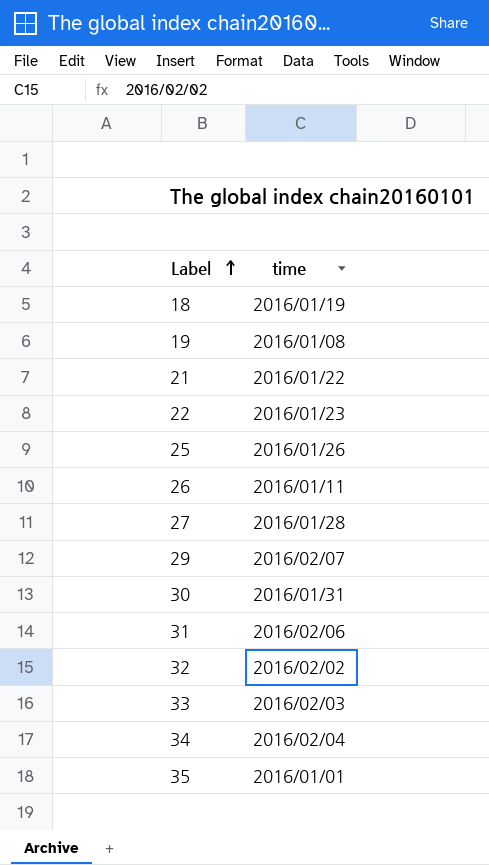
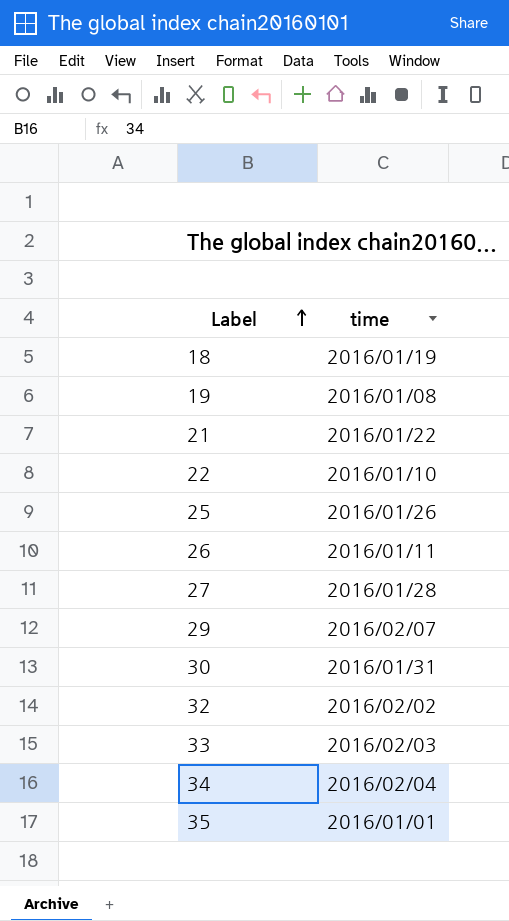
row 31: 2016/02/06 -> none
22 | time: 2016/01/23 -> 2016/01/10

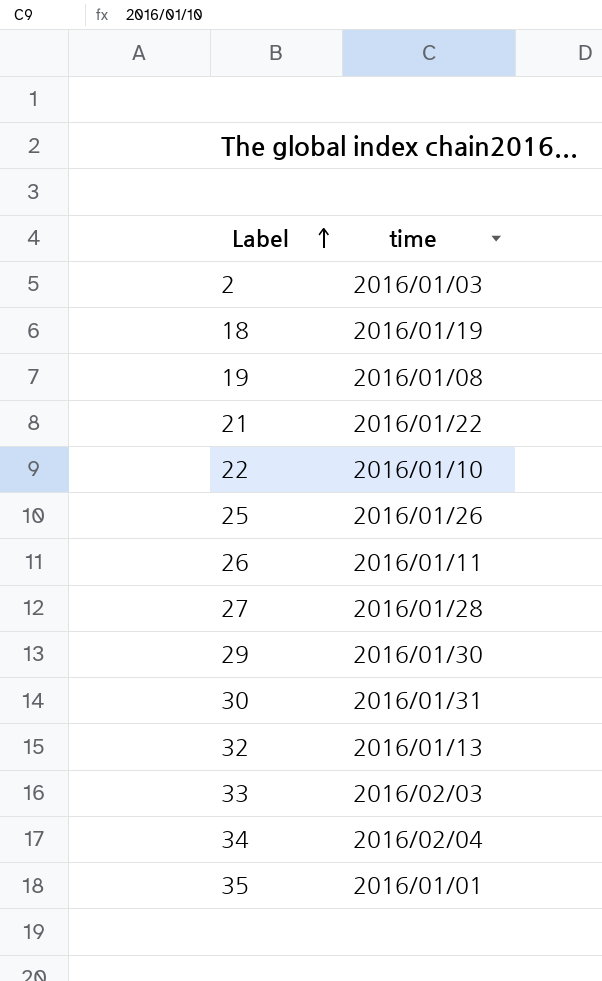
row 2: none -> 2016/01/03
29 | time: 2016/02/07 -> 2016/01/30
32 | time: 2016/02/02 -> 2016/01/13

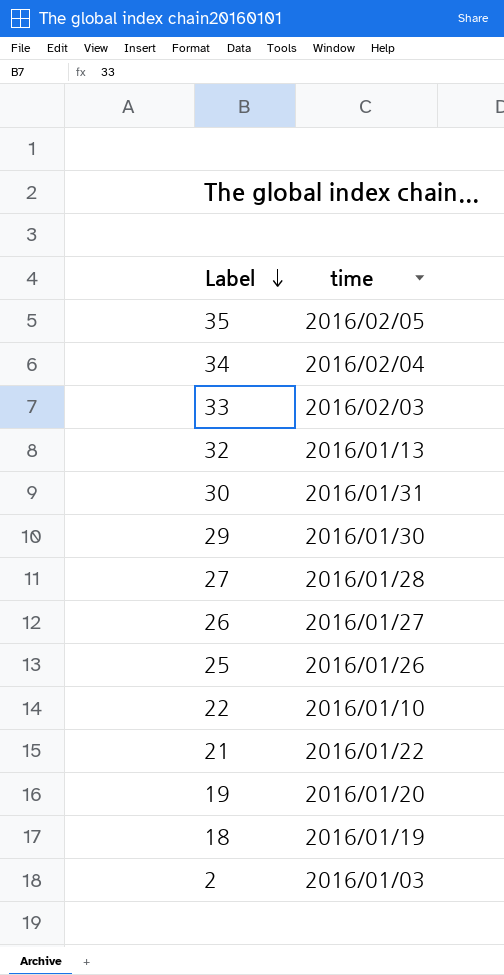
row order: Label ascending -> Label descending
35 | time: 2016/01/01 -> 2016/02/05
26 | time: 2016/01/11 -> 2016/01/27
19 | time: 2016/01/08 -> 2016/01/20

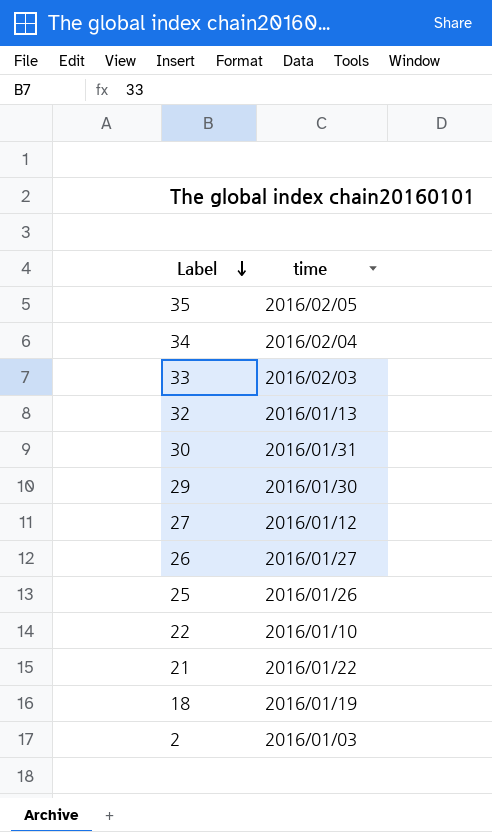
row 19: 2016/01/20 -> none
27 | time: 2016/01/28 -> 2016/01/12

